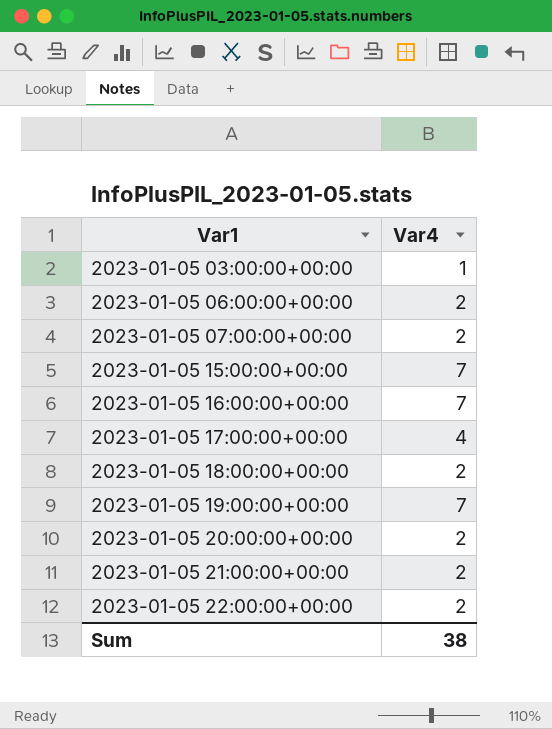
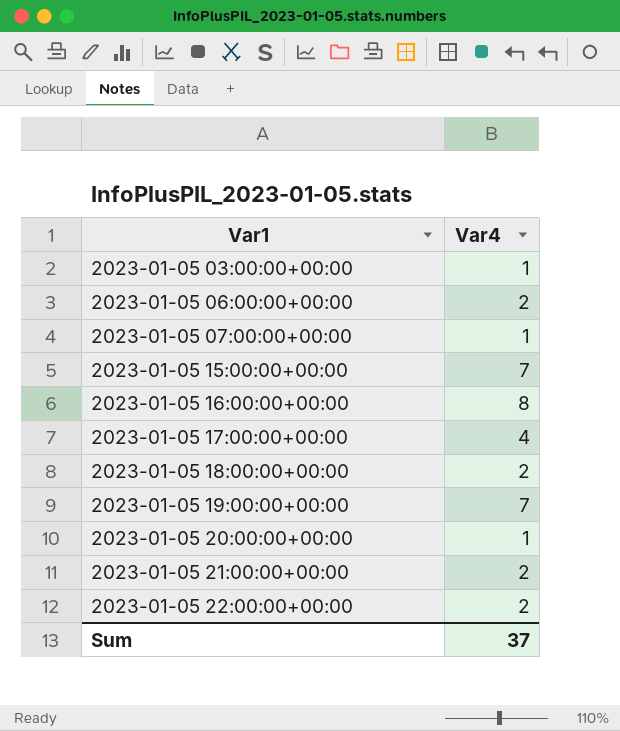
2023-01-05 07:00:00+00:00 | Var4: 2 -> 1
2023-01-05 16:00:00+00:00 | Var4: 7 -> 8
2023-01-05 20:00:00+00:00 | Var4: 2 -> 1
Sum | Var4: 38 -> 37

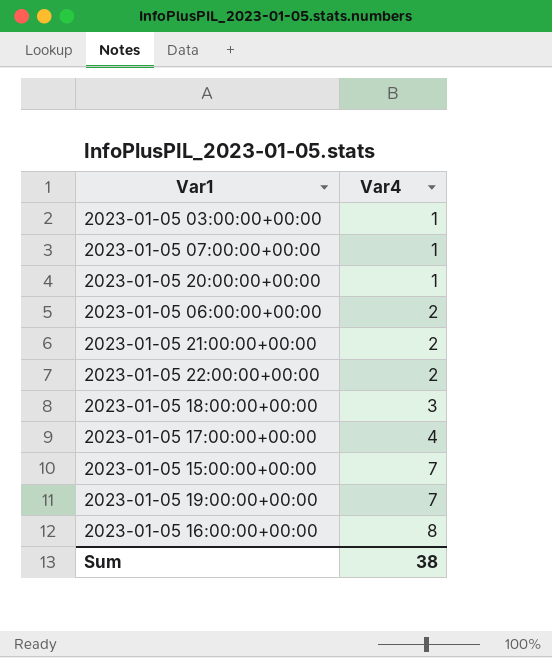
row order: Var1 ascending -> Var4 ascending
2023-01-05 18:00:00+00:00 | Var4: 2 -> 3
Sum | Var4: 37 -> 38

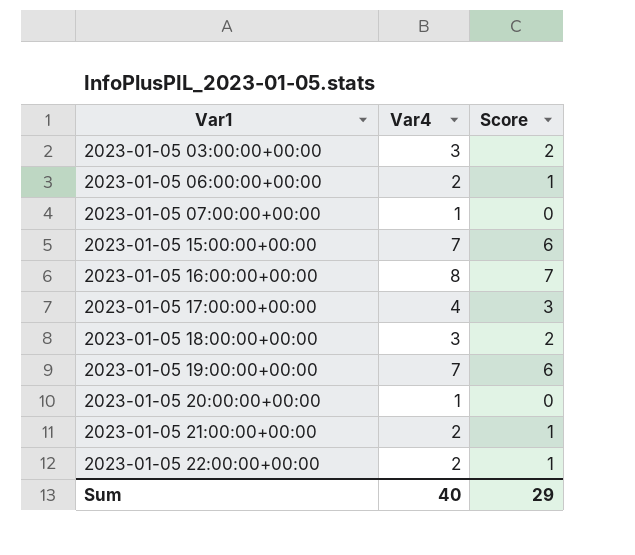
row order: Var4 ascending -> Var1 ascending
column Score | formula: none -> [Var4] - 1
2023-01-05 03:00:00+00:00 | Var4: 1 -> 3
Sum | Var4: 38 -> 40

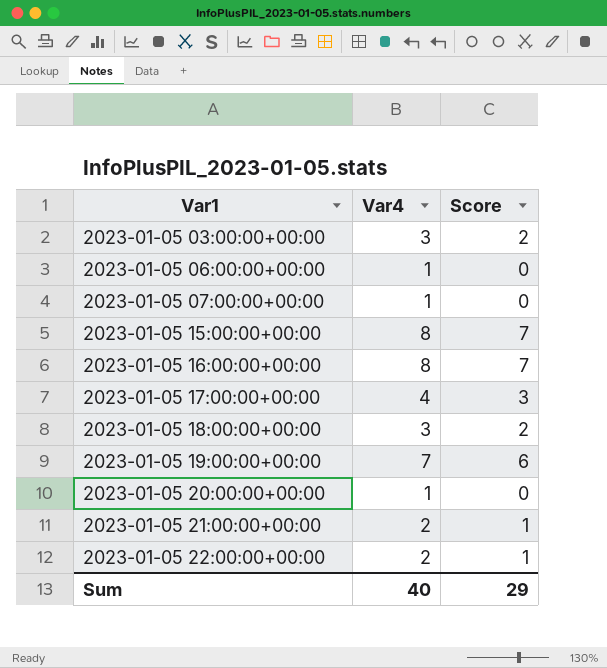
2023-01-05 06:00:00+00:00 | Var4: 2 -> 1
2023-01-05 06:00:00+00:00 | Score: 1 -> 0
2023-01-05 15:00:00+00:00 | Var4: 7 -> 8
2023-01-05 15:00:00+00:00 | Score: 6 -> 7

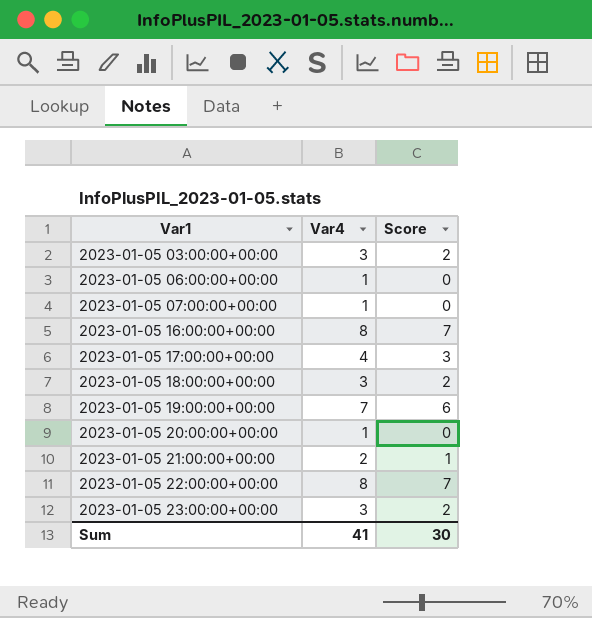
row 2023-01-05 15:00:00+00:00: 8 | 7 -> none
2023-01-05 22:00:00+00:00 | Var4: 2 -> 8
2023-01-05 22:00:00+00:00 | Score: 1 -> 7
row 2023-01-05 23:00:00+00:00: none -> 3 | 2
Sum | Var4: 40 -> 41
Sum | Score: 29 -> 30

